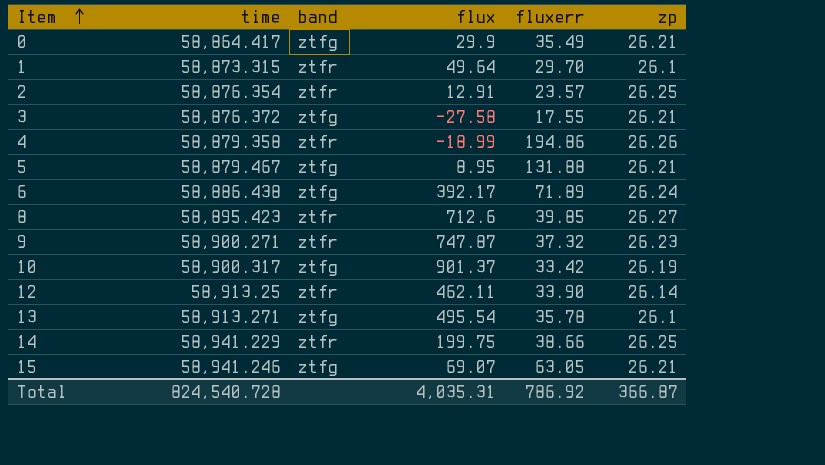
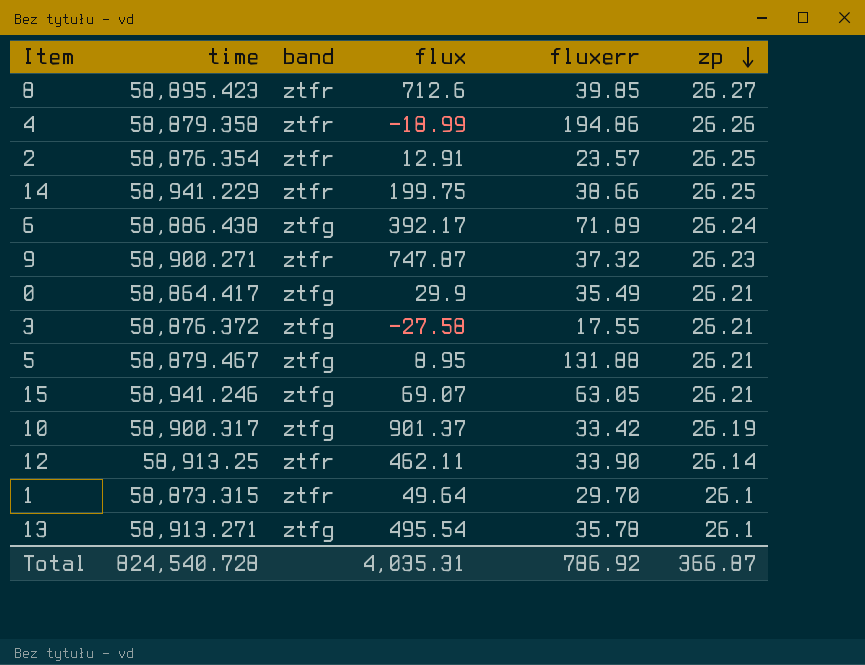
row order: Item ascending -> zp descending

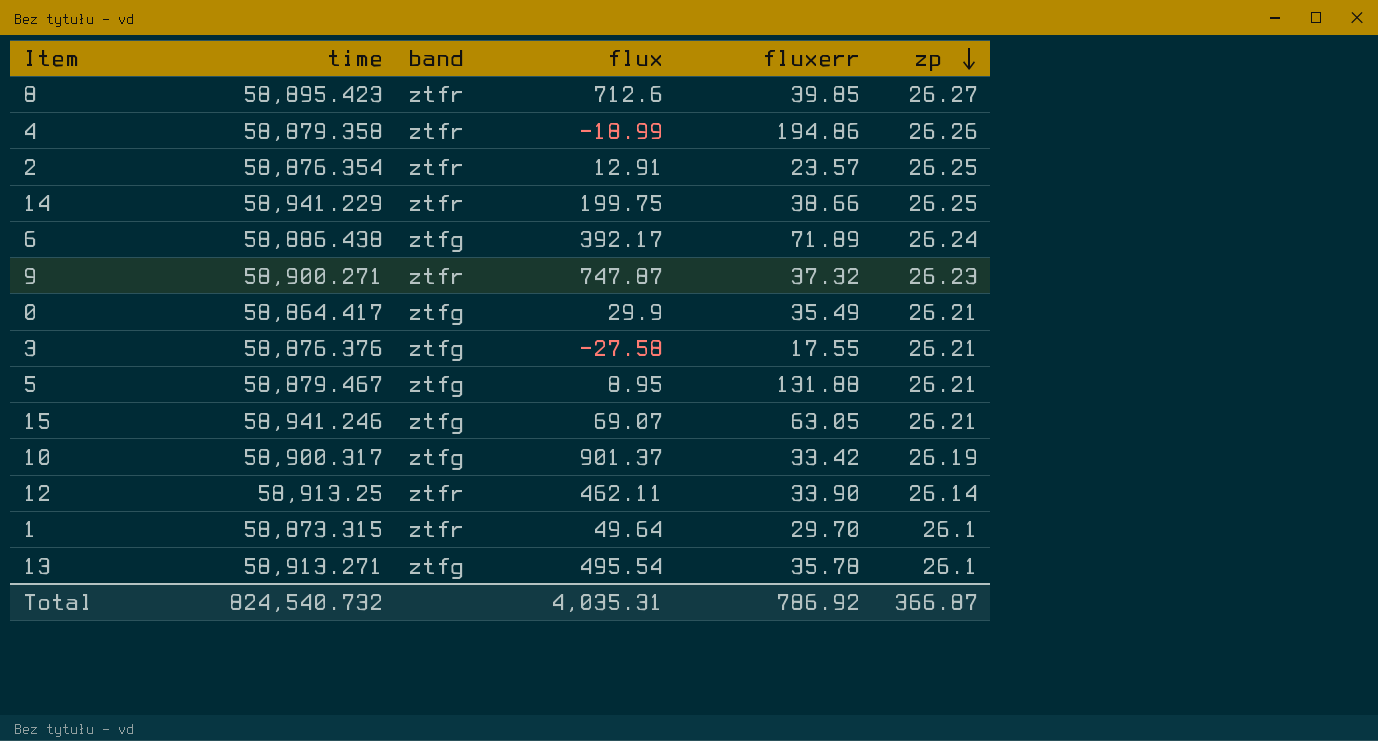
3 | time: 58,876.372 -> 58,876.376
Total | time: 824,540.728 -> 824,540.732

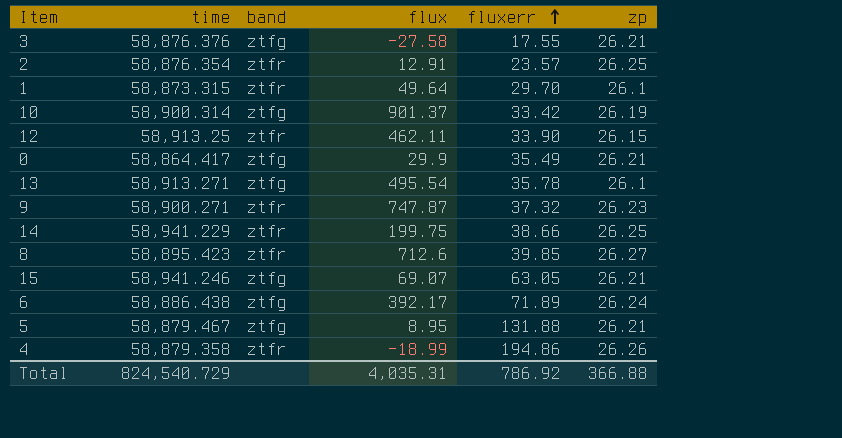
row order: zp descending -> fluxerr ascending
10 | time: 58,900.317 -> 58,900.314
12 | zp: 26.14 -> 26.15
Total | time: 824,540.732 -> 824,540.729
Total | zp: 366.87 -> 366.88

